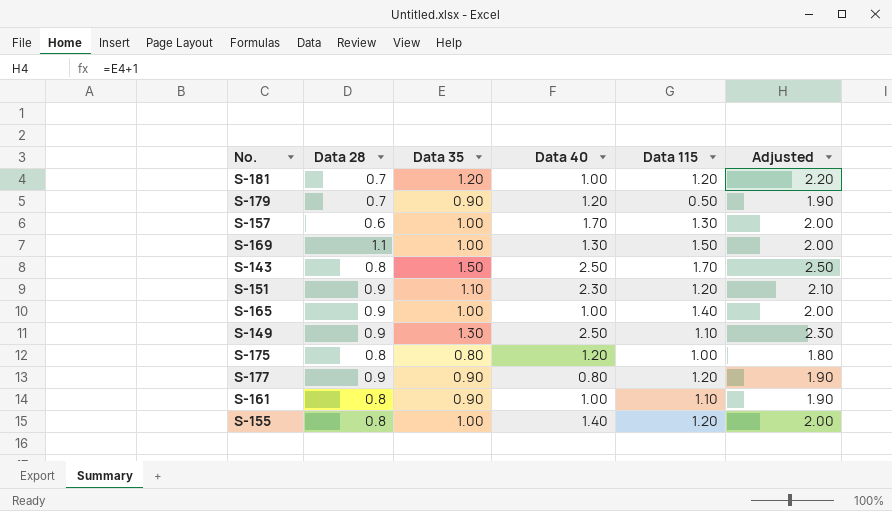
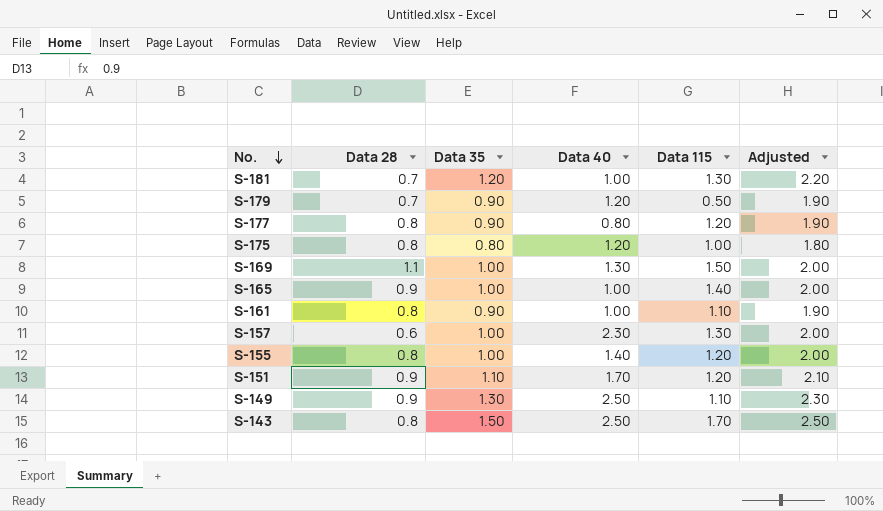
row order: none -> No. descending
S-181 | Data 115: 1.20 -> 1.30
S-177 | Data 28: 0.9 -> 0.8
S-157 | Data 40: 1.70 -> 2.30
S-151 | Data 40: 2.30 -> 1.70

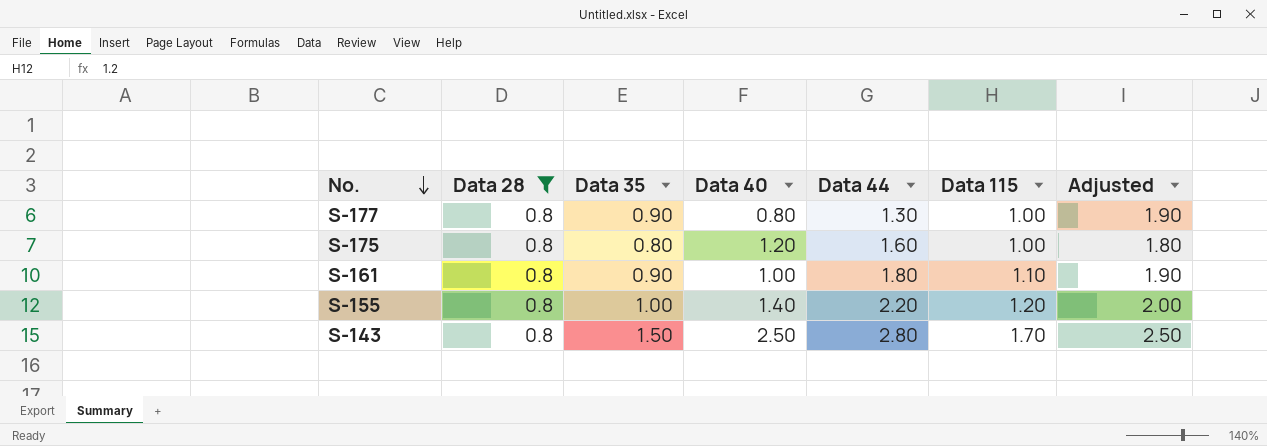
filter: none -> Data 28 = 0.8
column Data 44 | position: none -> 5
S-177 | Data 115: 1.20 -> 1.00

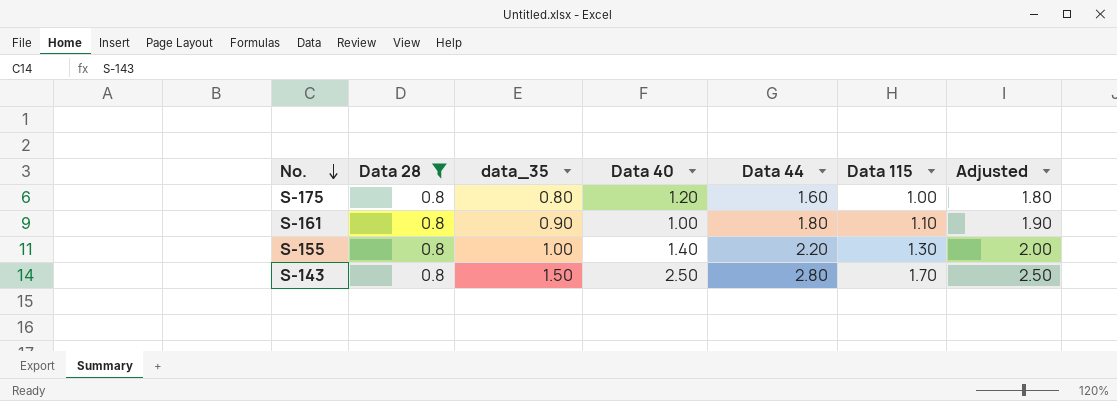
column name: Data 35 -> data_35
row S-177: 0.8 | 0.90 | 0.80 | 1.30 | 1.00 | 1.90 -> none
S-155 | Data 115: 1.20 -> 1.30

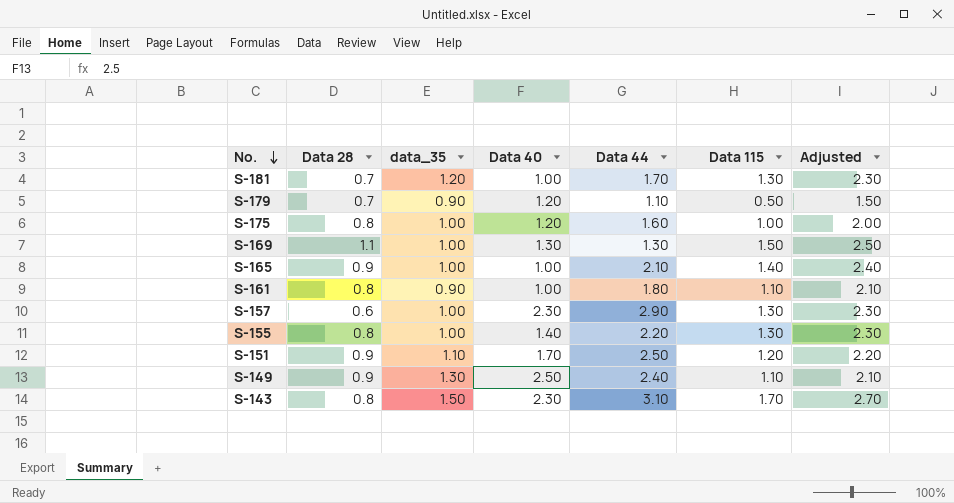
filter: Data 28 = 0.8 -> none
column Adjusted | formula: [data_35] + 1 -> [Data 115] + 1
S-175 | data_35: 0.80 -> 1.00
S-143 | Data 40: 2.50 -> 2.30
S-143 | Data 44: 2.80 -> 3.10

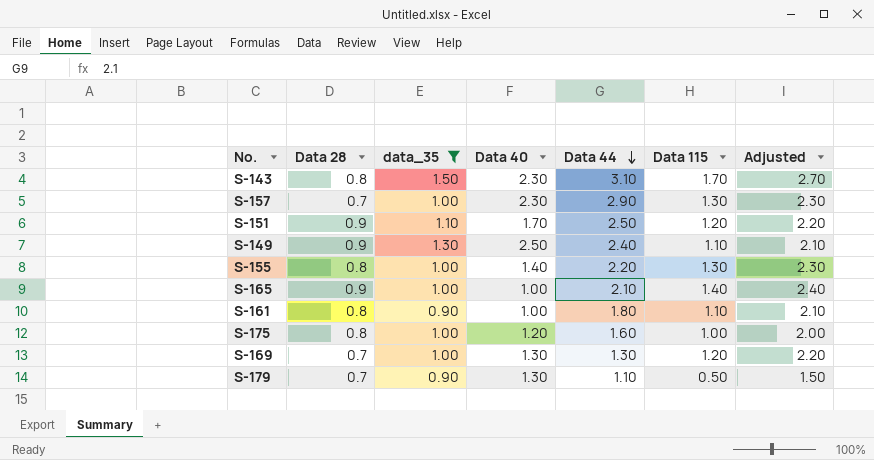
filter: none -> data_35 != 1.20
row order: No. descending -> Data 44 descending
S-157 | Data 28: 0.6 -> 0.7
S-169 | Data 28: 1.1 -> 0.7
S-169 | Data 115: 1.50 -> 1.20
S-169 | Adjusted: 2.50 -> 2.20
S-179 | Data 40: 1.20 -> 1.30

